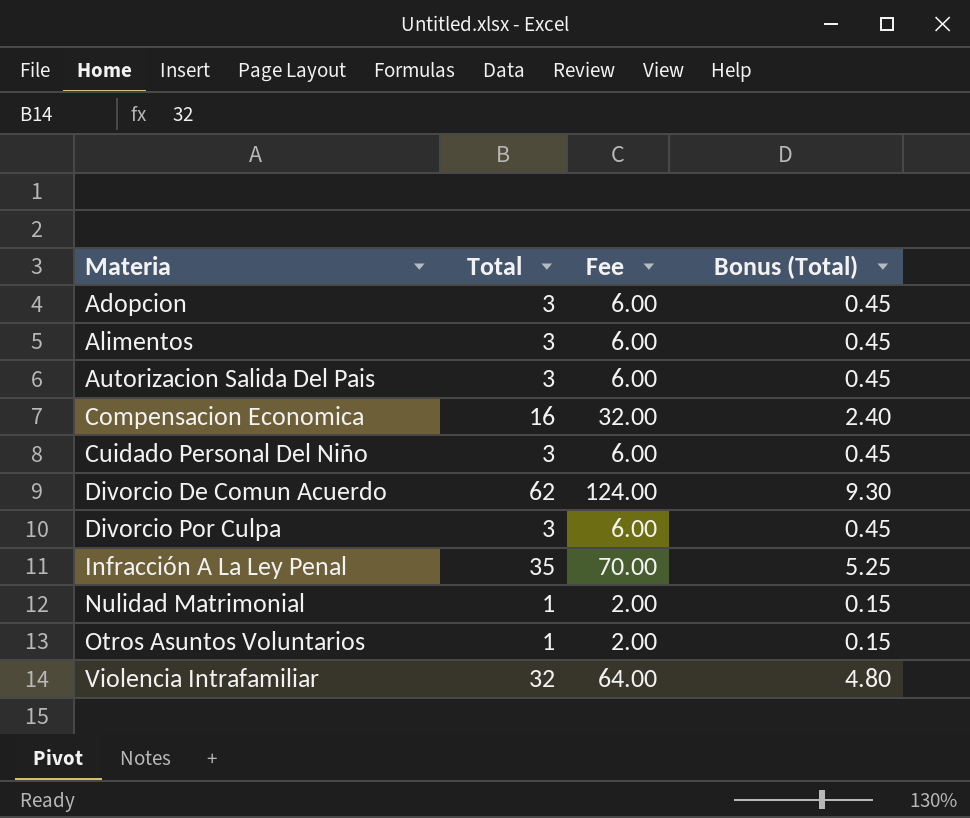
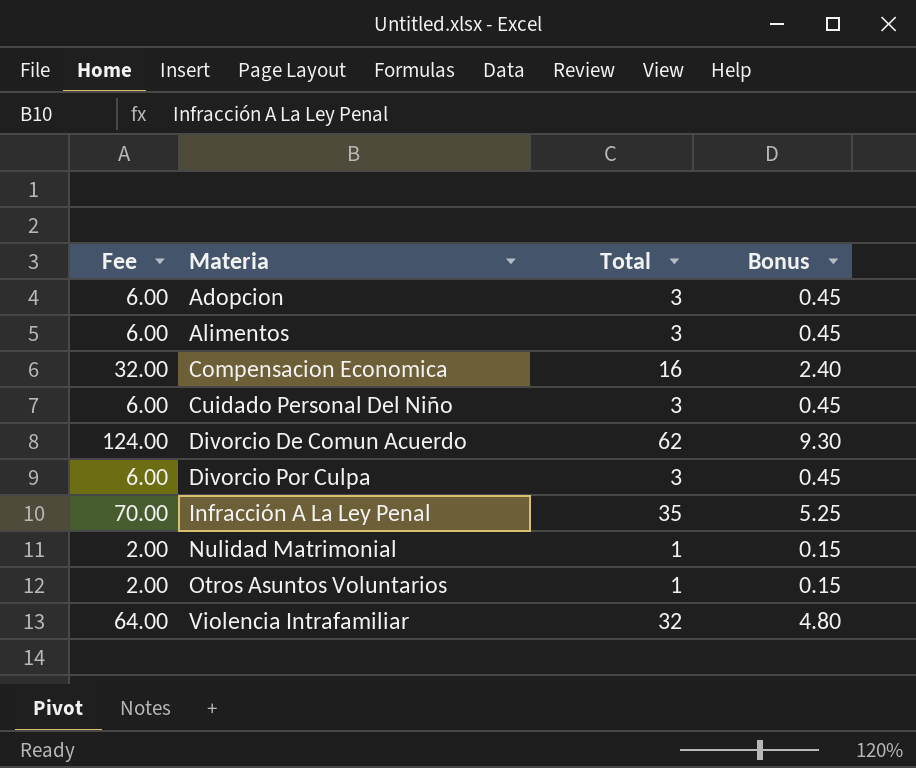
column Fee | position: 3 -> 1
column name: Bonus (Total) -> Bonus
row Autorizacion Salida Del Pais: 3 | 6.00 | 0.45 -> none

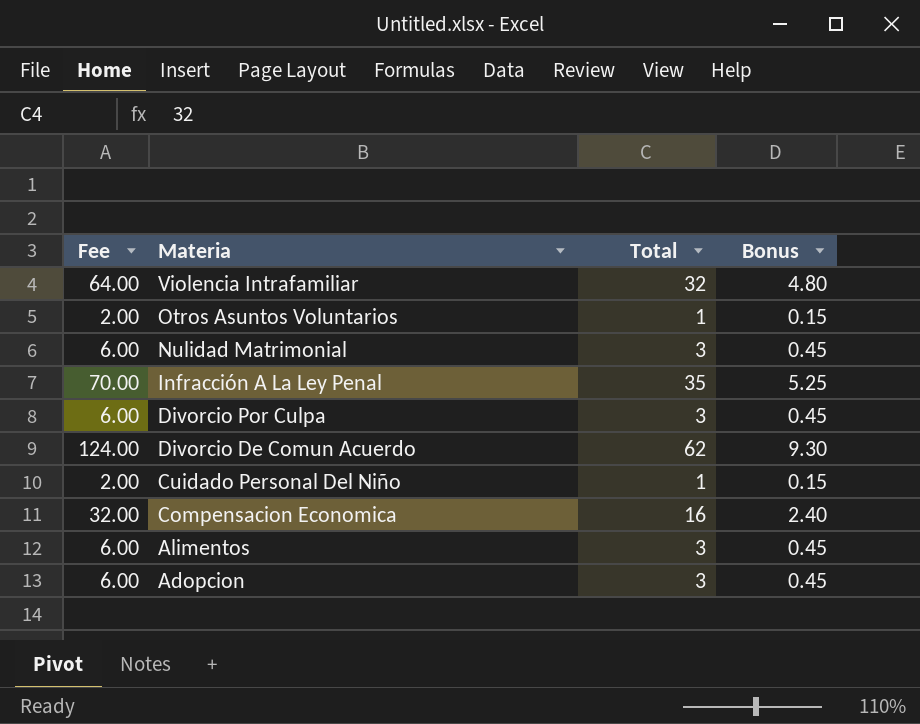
row order: Materia ascending -> Materia descending
Nulidad Matrimonial | Fee: 2.00 -> 6.00
Nulidad Matrimonial | Total: 1 -> 3
Nulidad Matrimonial | Bonus: 0.15 -> 0.45
Cuidado Personal Del Niño | Fee: 6.00 -> 2.00
Cuidado Personal Del Niño | Total: 3 -> 1
Cuidado Personal Del Niño | Bonus: 0.45 -> 0.15

